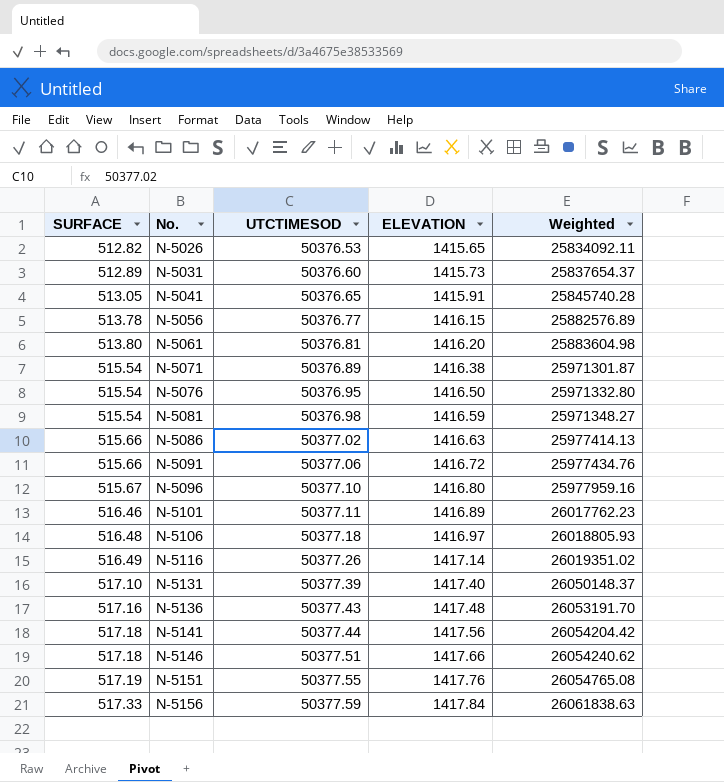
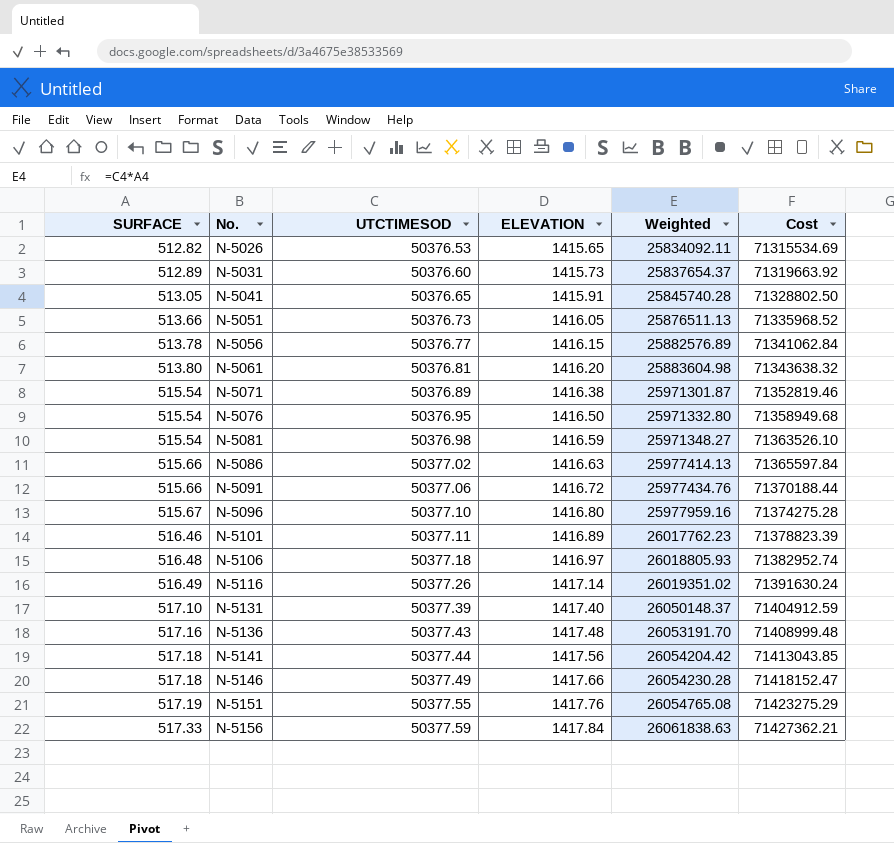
column Cost | formula: none -> [UTCTIMESOD] * [ELEVATION]
row N-5051: none -> 513.66 | 50376.73 | 1416.05 | 25876511.13 | 71335968.52
N-5146 | UTCTIMESOD: 50377.51 -> 50377.49
N-5146 | Weighted: 26054240.62 -> 26054230.28

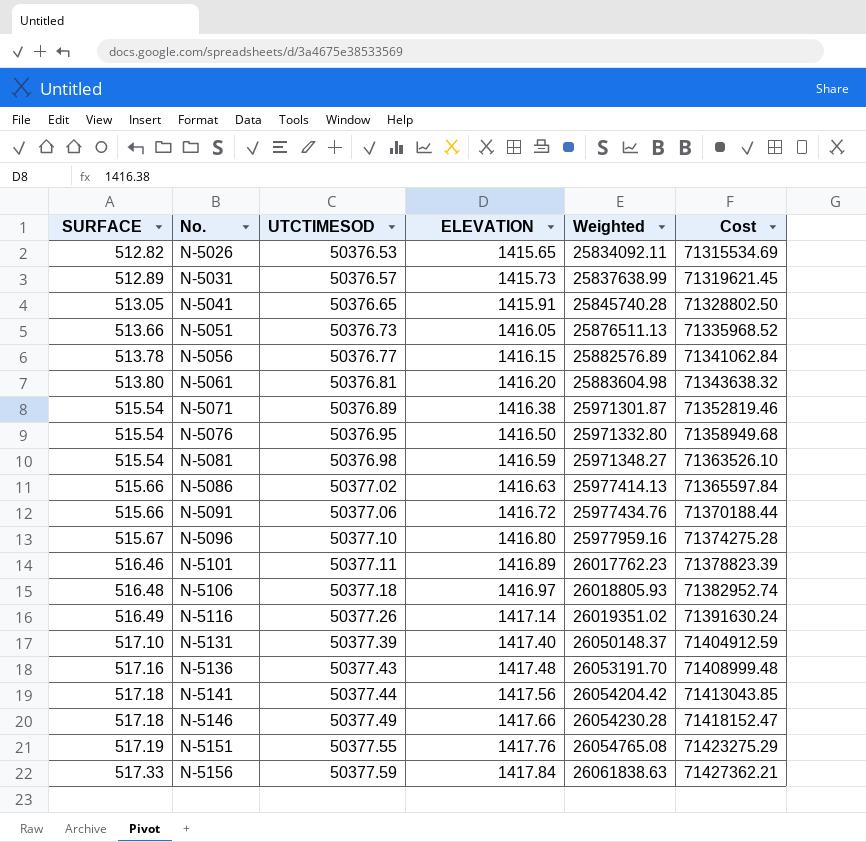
N-5031 | UTCTIMESOD: 50376.60 -> 50376.57
N-5031 | Weighted: 25837654.37 -> 25837638.99
N-5031 | Cost: 71319663.92 -> 71319621.45

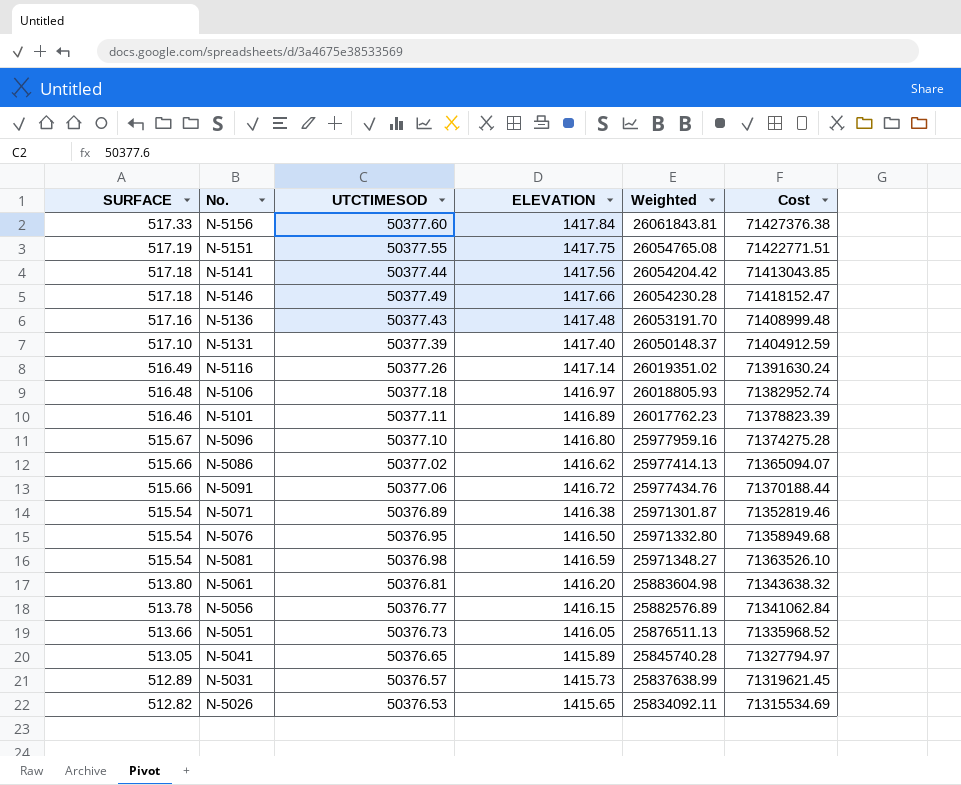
row order: SURFACE ascending -> SURFACE descending
N-5156 | UTCTIMESOD: 50377.59 -> 50377.60
N-5156 | Weighted: 26061838.63 -> 26061843.81
N-5156 | Cost: 71427362.21 -> 71427376.38
N-5151 | ELEVATION: 1417.76 -> 1417.75
N-5151 | Cost: 71423275.29 -> 71422771.51
N-5086 | ELEVATION: 1416.63 -> 1416.62
N-5086 | Cost: 71365597.84 -> 71365094.07
N-5041 | ELEVATION: 1415.91 -> 1415.89
N-5041 | Cost: 71328802.50 -> 71327794.97

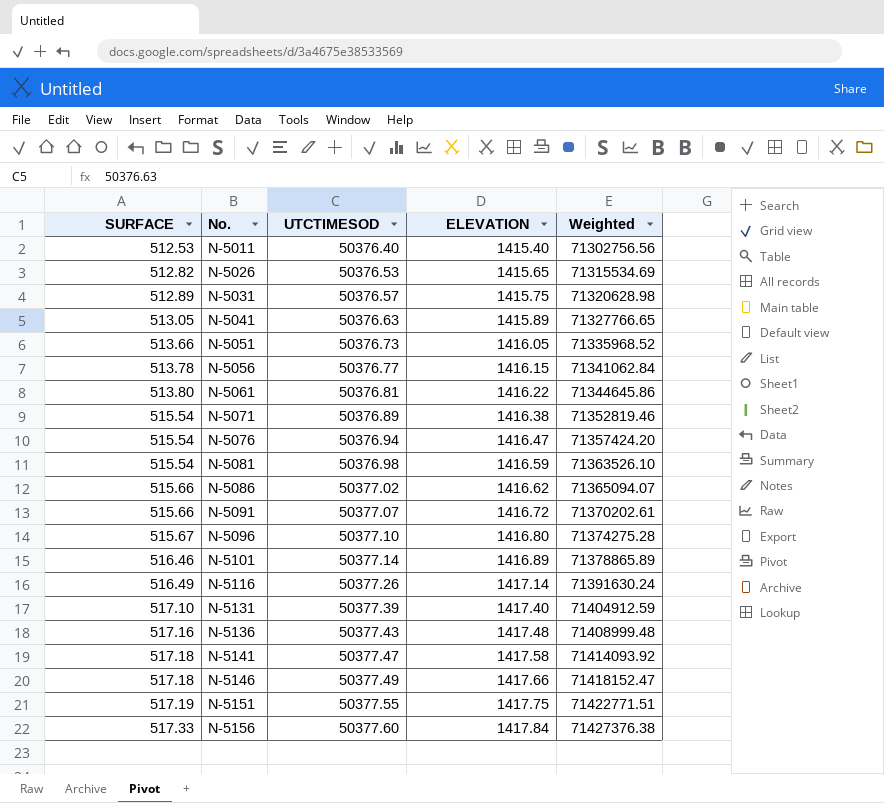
row order: SURFACE descending -> SURFACE ascending
column Cost | formula: [UTCTIMESOD] * [ELEVATION] -> none
column Weighted | formula: [SURFACE] * [UTCTIMESOD] -> [UTCTIMESOD] * [ELEVATION]
row N-5106: 516.48 | 50377.18 | 1416.97 | 26018805.93 | 71382952.74 -> none
row N-5011: none -> 512.53 | 50376.40 | 1415.40 | 71302756.56
N-5031 | ELEVATION: 1415.73 -> 1415.75
N-5041 | UTCTIMESOD: 50376.65 -> 50376.63
N-5061 | ELEVATION: 1416.20 -> 1416.22
N-5076 | UTCTIMESOD: 50376.95 -> 50376.94
N-5076 | ELEVATION: 1416.50 -> 1416.47
N-5091 | UTCTIMESOD: 50377.06 -> 50377.07
N-5101 | UTCTIMESOD: 50377.11 -> 50377.14
N-5141 | UTCTIMESOD: 50377.44 -> 50377.47
N-5141 | ELEVATION: 1417.56 -> 1417.58

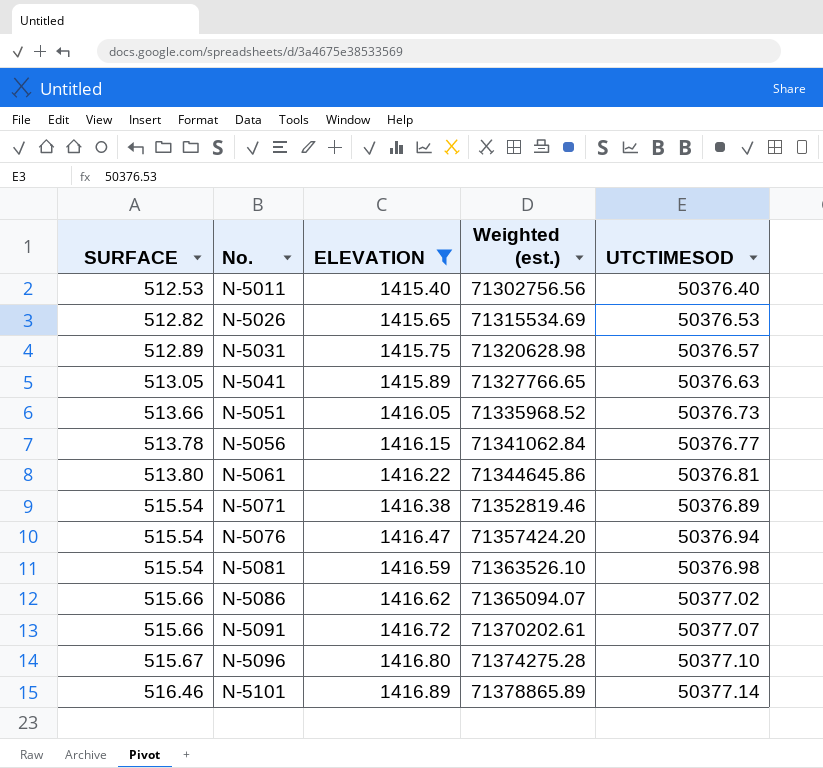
filter: none -> ELEVATION <= 1416.89
column name: Weighted -> Weighted (est.)
column UTCTIMESOD | position: 3 -> 5

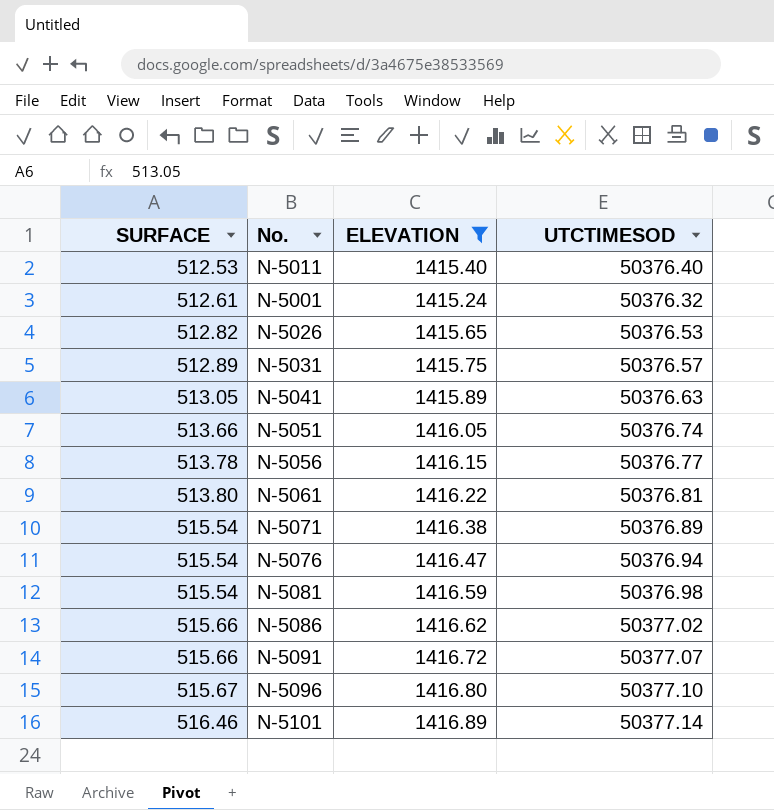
column Weighted (est.) | formula: [ELEVATION] * [UTCTIMESOD] -> none
row N-5001: none -> 512.61 | 1415.24 | 50376.32
N-5051 | UTCTIMESOD: 50376.73 -> 50376.74

